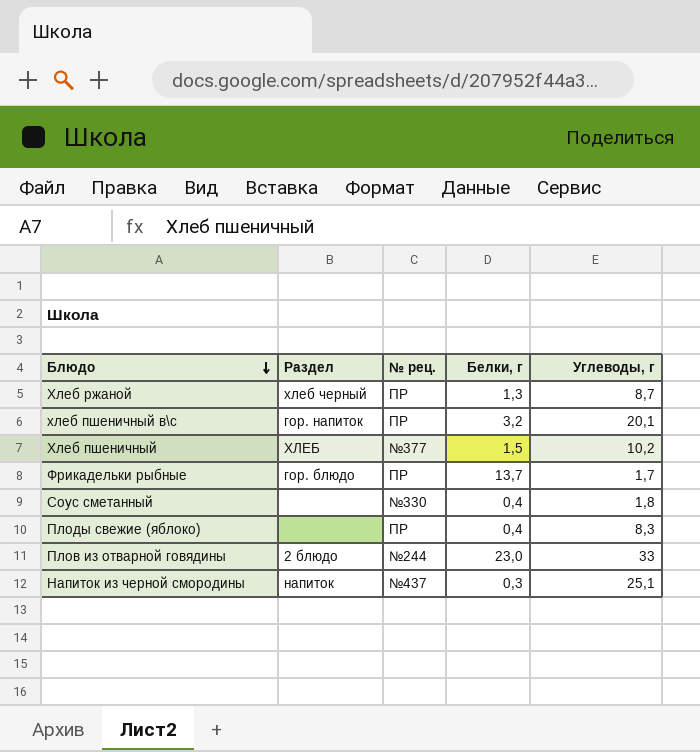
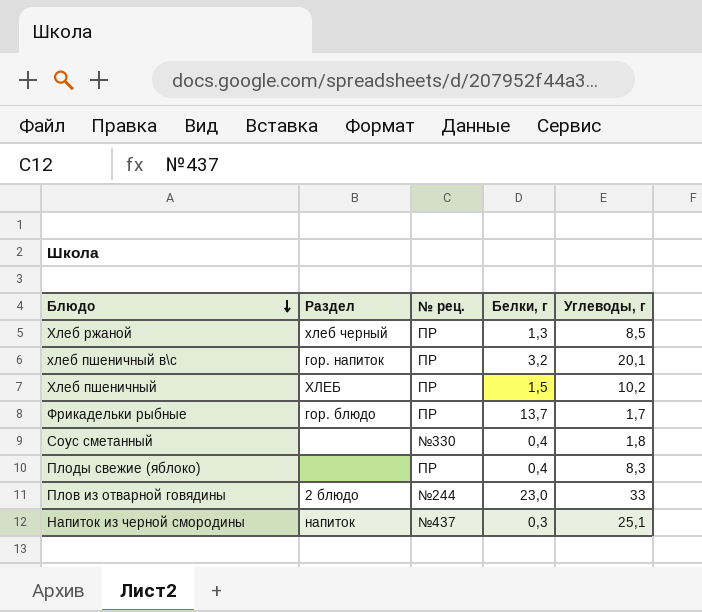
Хлеб ржаной | Углеводы, г: 8,7 -> 8,5
Хлеб пшеничный | № рец.: №377 -> ПР

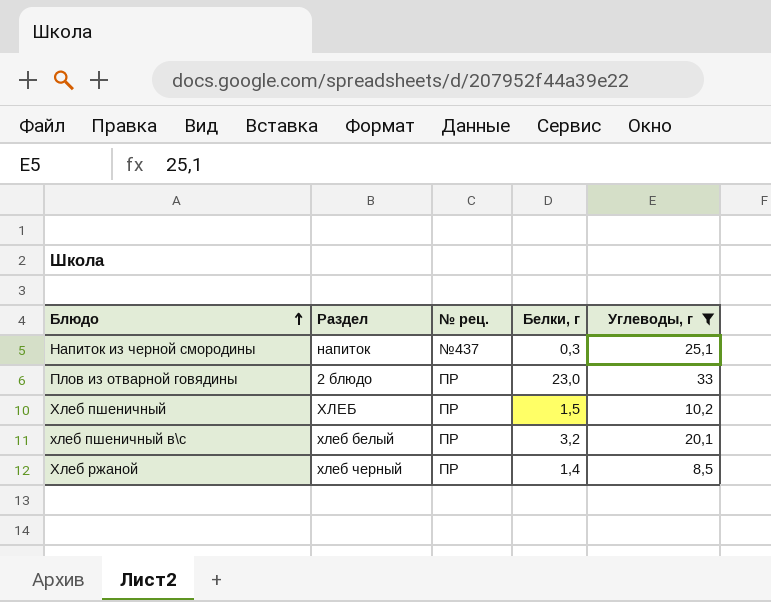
filter: none -> Углеводы, г >= 8,5
row order: Блюдо descending -> Блюдо ascending
Плов из отварной говядины | № рец.: №244 -> ПР
хлеб пшеничный в\с | Раздел: гор. напиток -> хлеб белый
Хлеб ржаной | Белки, г: 1,3 -> 1,4

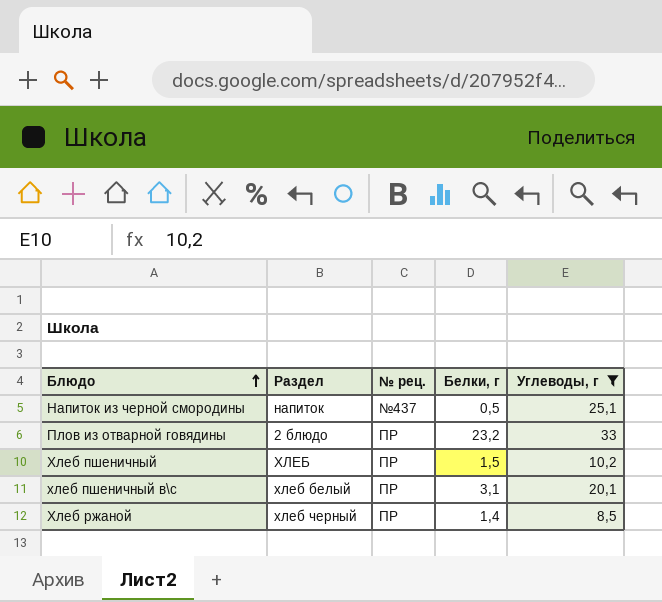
Напиток из черной смородины | Белки, г: 0,3 -> 0,5
Плов из отварной говядины | Белки, г: 23,0 -> 23,2
хлеб пшеничный в\с | Белки, г: 3,2 -> 3,1

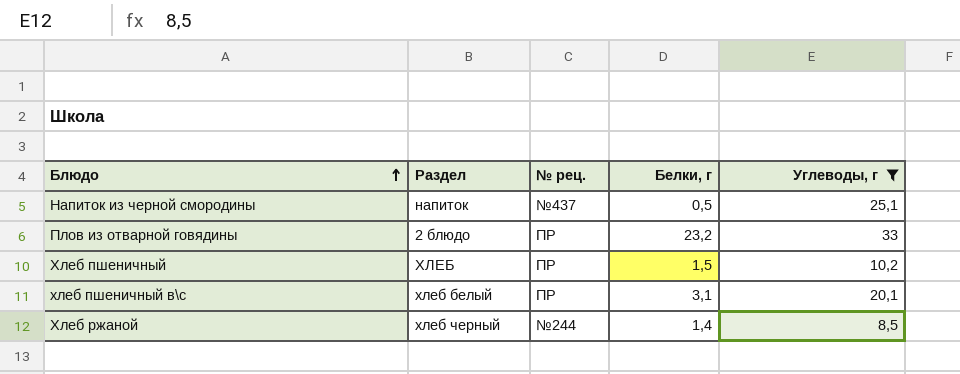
Хлеб ржаной | № рец.: ПР -> №244

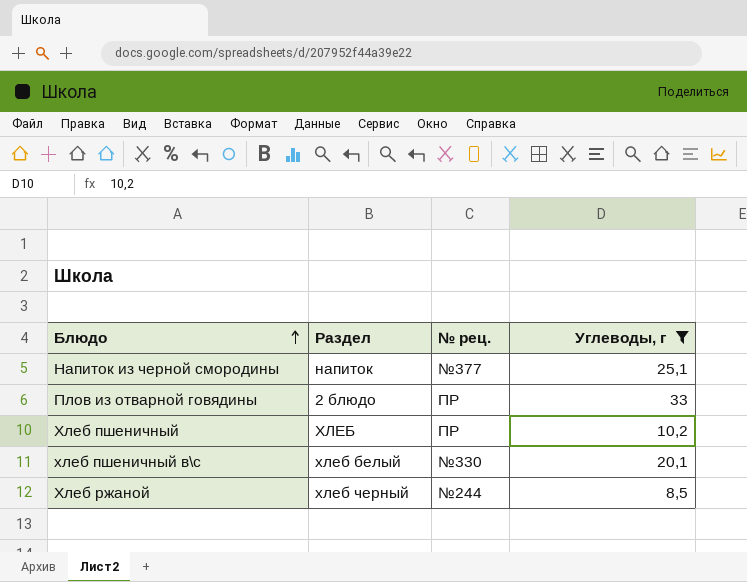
column Белки, г | position: 4 -> none
Напиток из черной смородины | № рец.: №437 -> №377
хлеб пшеничный в\с | № рец.: ПР -> №330

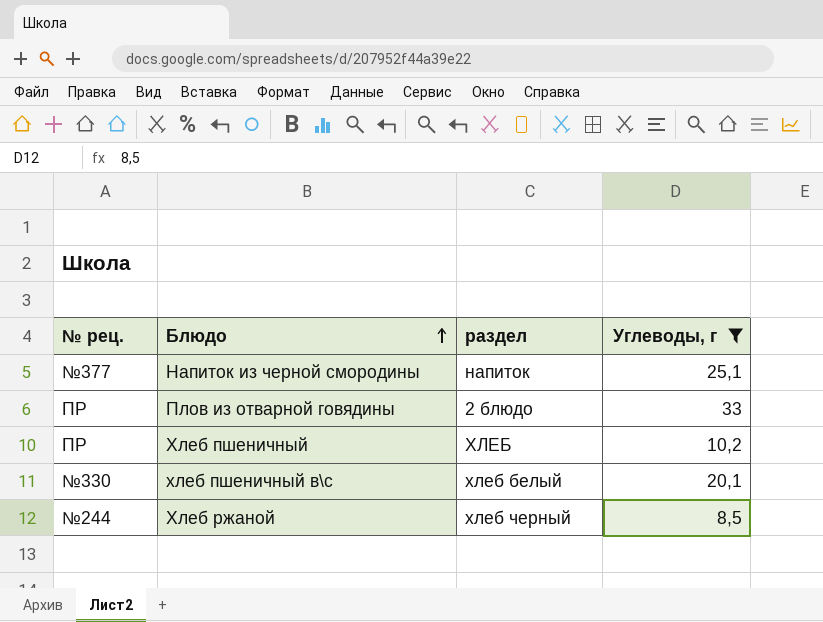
column № рец. | position: 3 -> 1
column name: Раздел -> раздел

